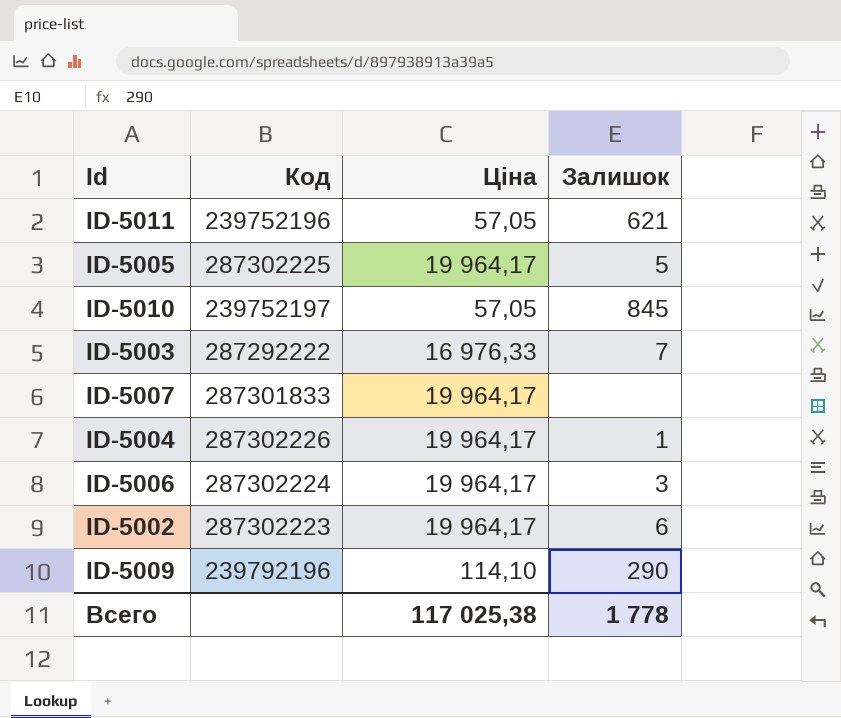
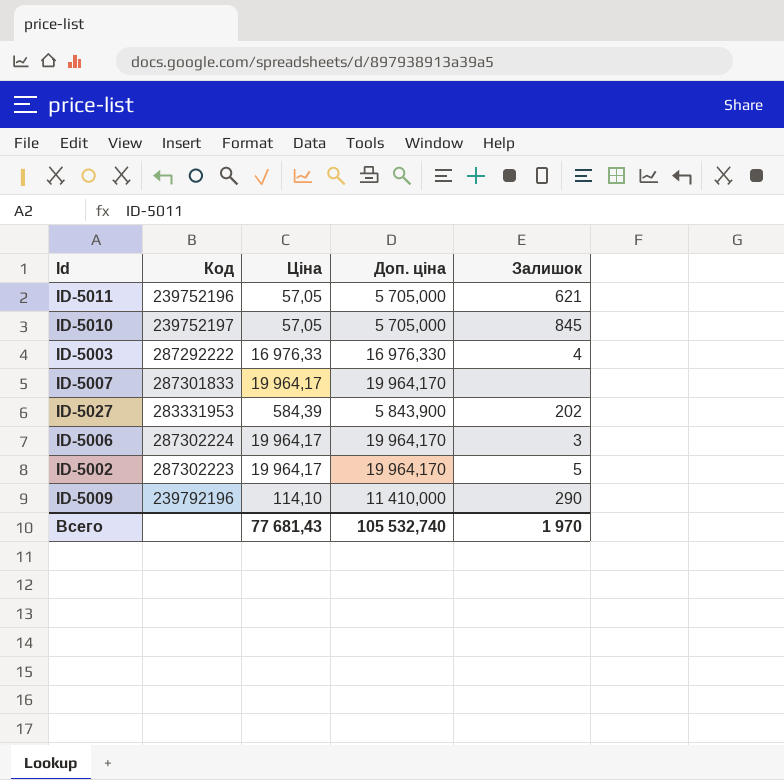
column Доп. ціна | position: none -> 4
row ID-5005: 287302225 | 19 964,17 | 5 -> none
row ID-5004: 287302226 | 19 964,17 | 1 -> none
ID-5003 | Залишок: 7 -> 4
row ID-5027: none -> 283331953 | 584,39 | 5 843,900 | 202
ID-5002 | Залишок: 6 -> 5
Всего | Ціна: 117 025,38 -> 77 681,43
Всего | Залишок: 1 778 -> 1 970

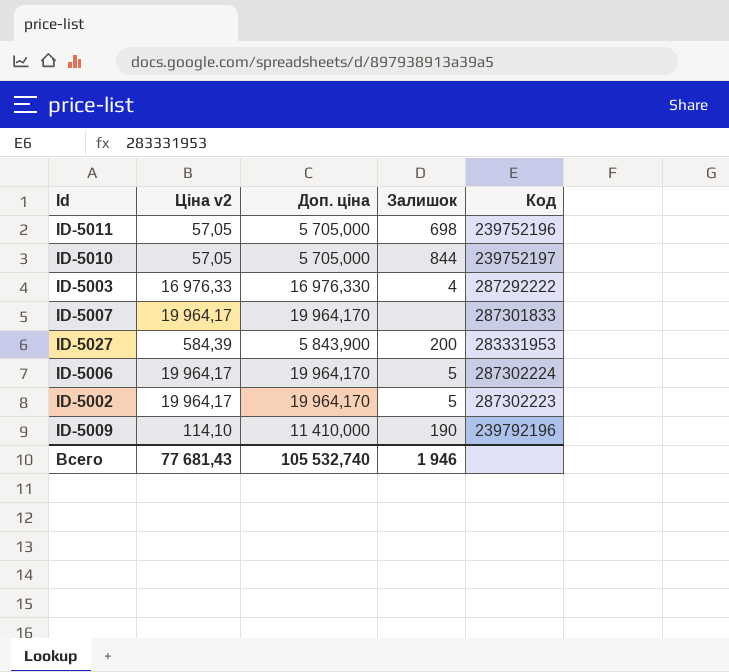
column name: Ціна -> Ціна v2
column Код | position: 2 -> 5
ID-5011 | Залишок: 621 -> 698
ID-5010 | Залишок: 845 -> 844
ID-5027 | Залишок: 202 -> 200
ID-5006 | Залишок: 3 -> 5
ID-5009 | Залишок: 290 -> 190
Всего | Залишок: 1 970 -> 1 946

